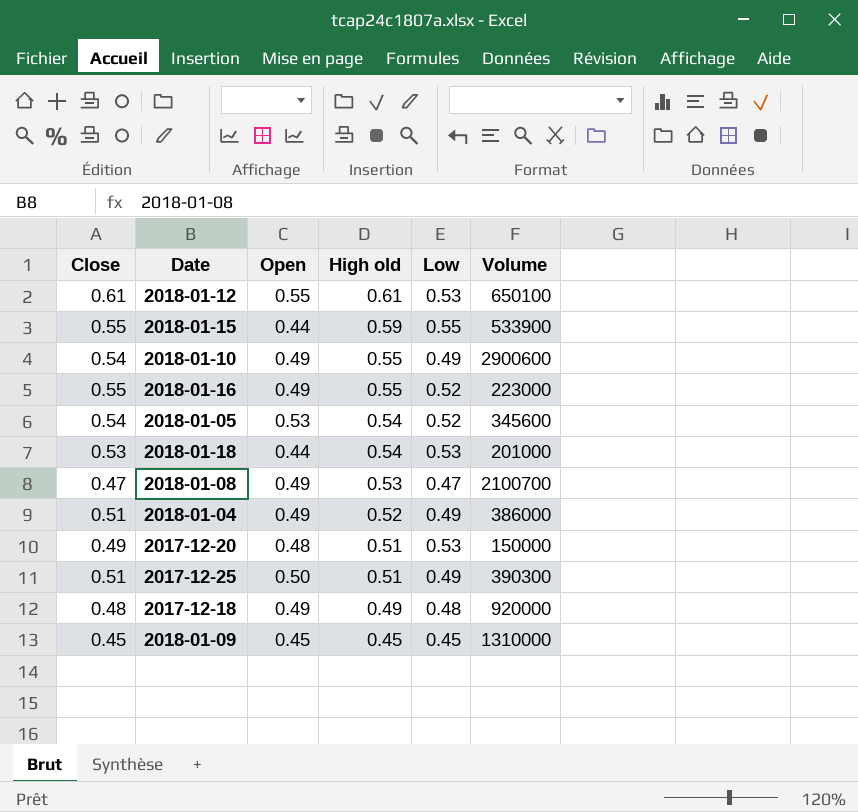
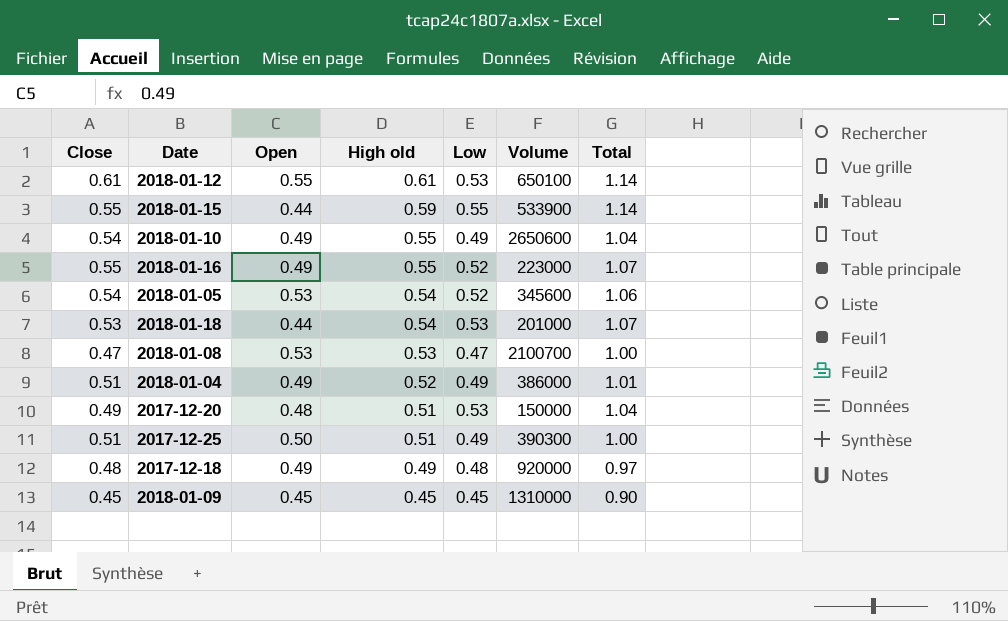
column Total | formula: none -> [High old] + [Low]
2018-01-10 | Volume: 2900600 -> 2650600
2018-01-08 | Open: 0.49 -> 0.53

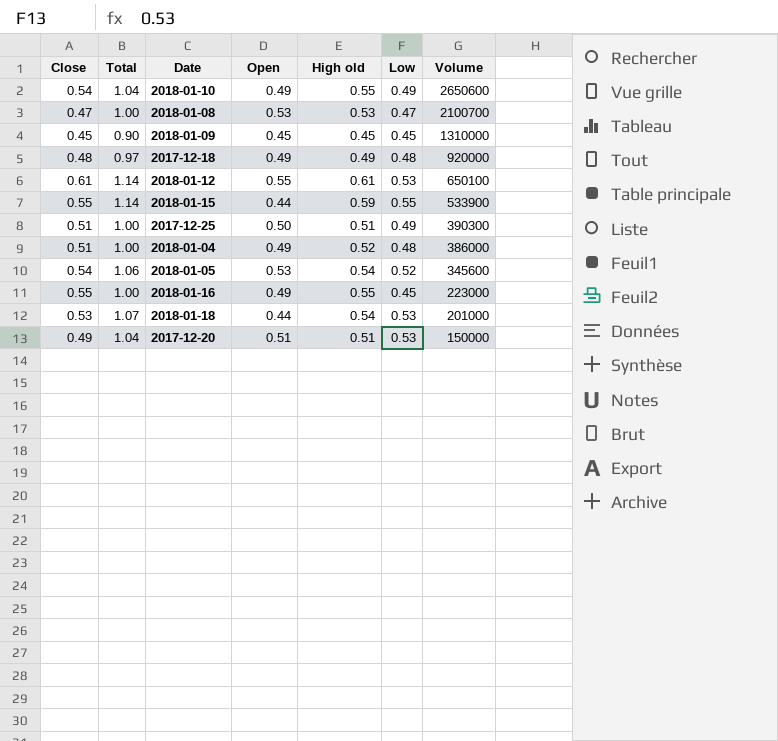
row order: High old descending -> Volume descending
column Total | position: 7 -> 2
2018-01-04 | Total: 1.01 -> 1.00
2018-01-04 | Low: 0.49 -> 0.48
2018-01-16 | Total: 1.07 -> 1.00
2018-01-16 | Low: 0.52 -> 0.45
2017-12-20 | Open: 0.48 -> 0.51

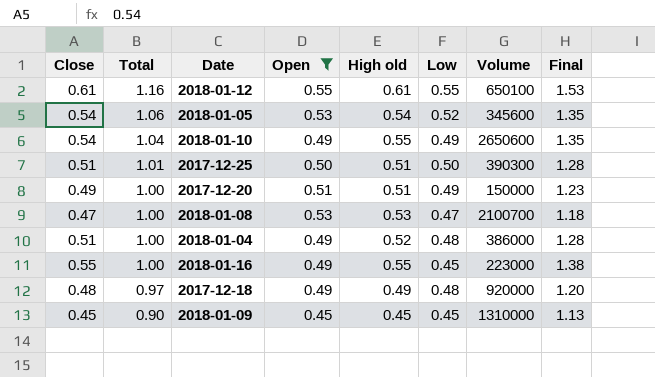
filter: none -> Open != 0.44
row order: Volume descending -> Total descending
column Final | formula: none -> [Close] * 2.5
2018-01-12 | Total: 1.14 -> 1.16
2018-01-12 | Low: 0.53 -> 0.55
2017-12-25 | Total: 1.00 -> 1.01
2017-12-25 | Low: 0.49 -> 0.50
2017-12-20 | Total: 1.04 -> 1.00
2017-12-20 | Low: 0.53 -> 0.49

